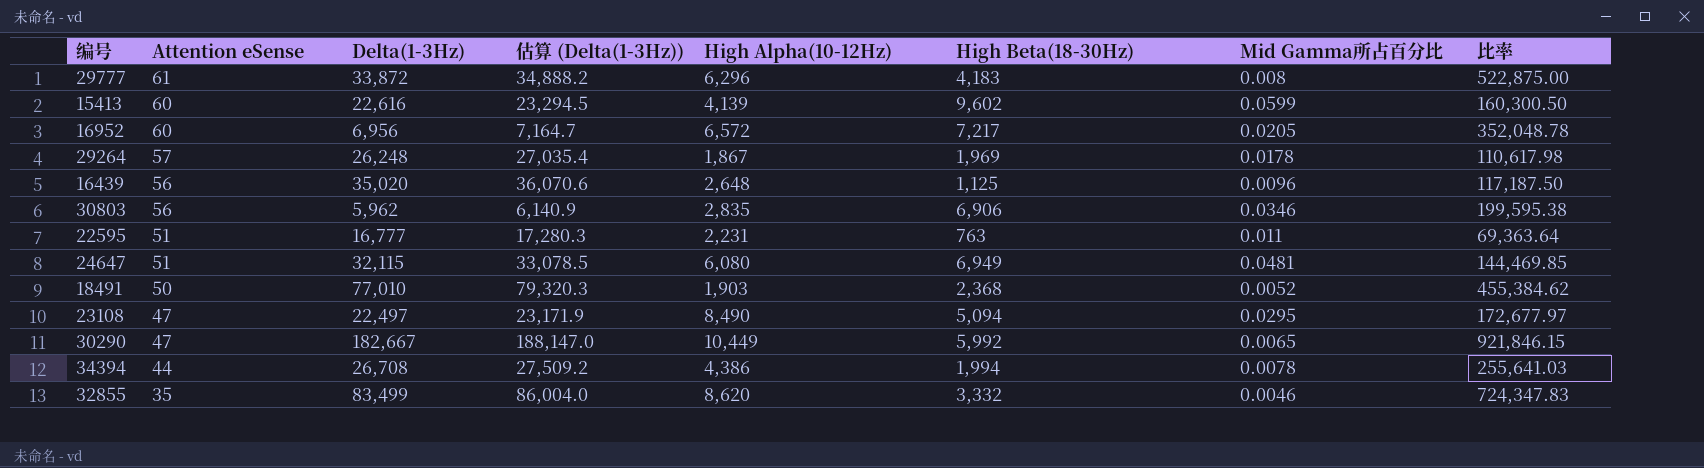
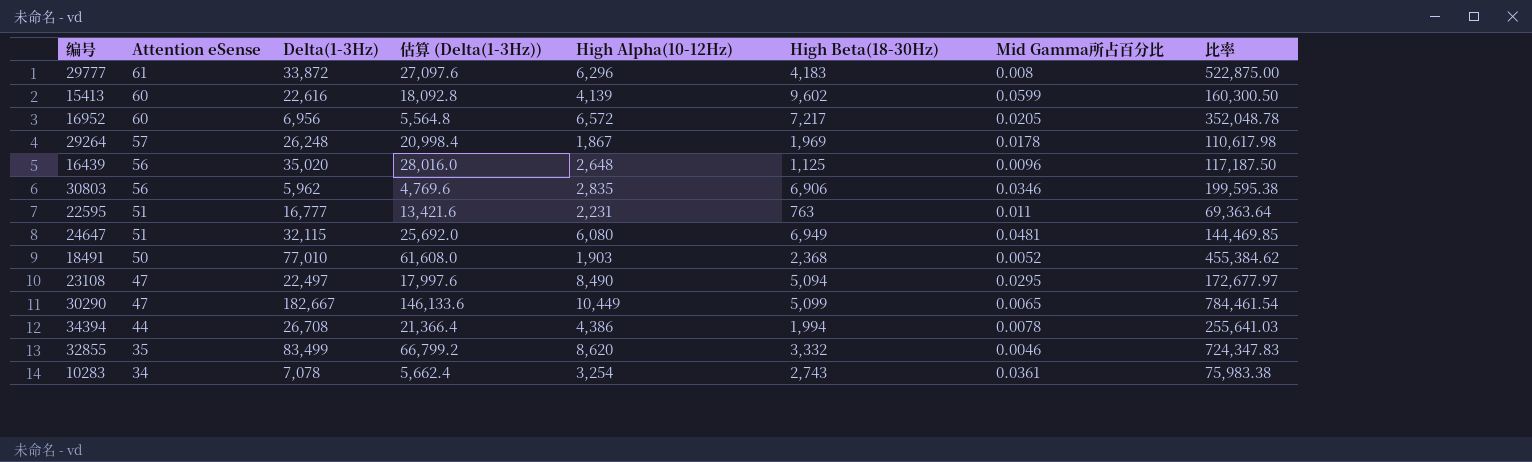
column 估算 (Delta(1-3Hz)) | formula: [Delta(1-3Hz)] * 1.03 -> [Delta(1-3Hz)] * 0.8
30290 | High Beta(18-30Hz): 5,992 -> 5,099
30290 | 比率: 921,846.15 -> 784,461.54
row 10283: none -> 34 | 7,078 | 5,662.4 | 3,254 | 2,743 | 0.0361 | 75,983.38

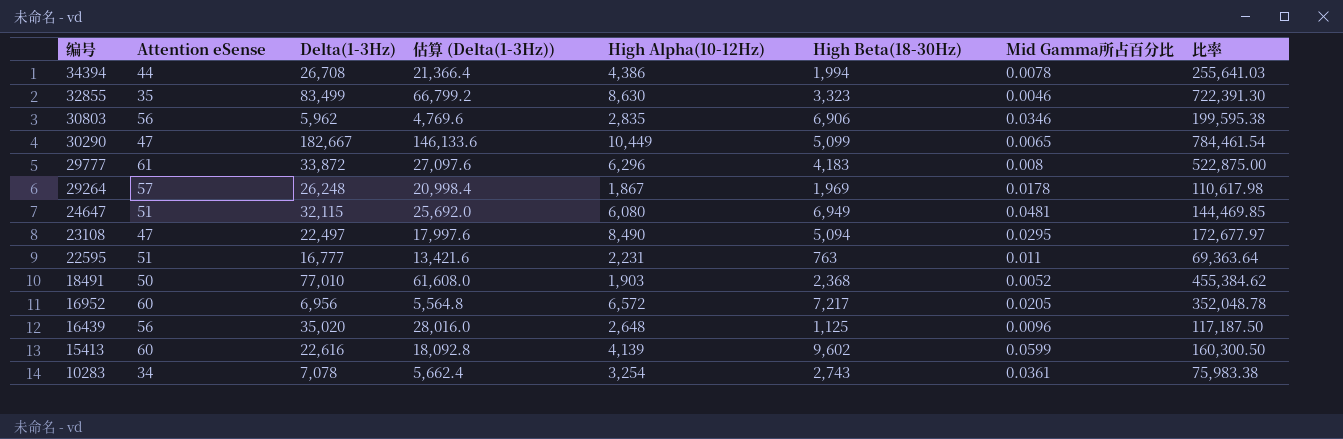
row order: Attention eSense descending -> 编号 descending
32855 | High Alpha(10-12Hz): 8,620 -> 8,630
32855 | High Beta(18-30Hz): 3,332 -> 3,323
32855 | 比率: 724,347.83 -> 722,391.30

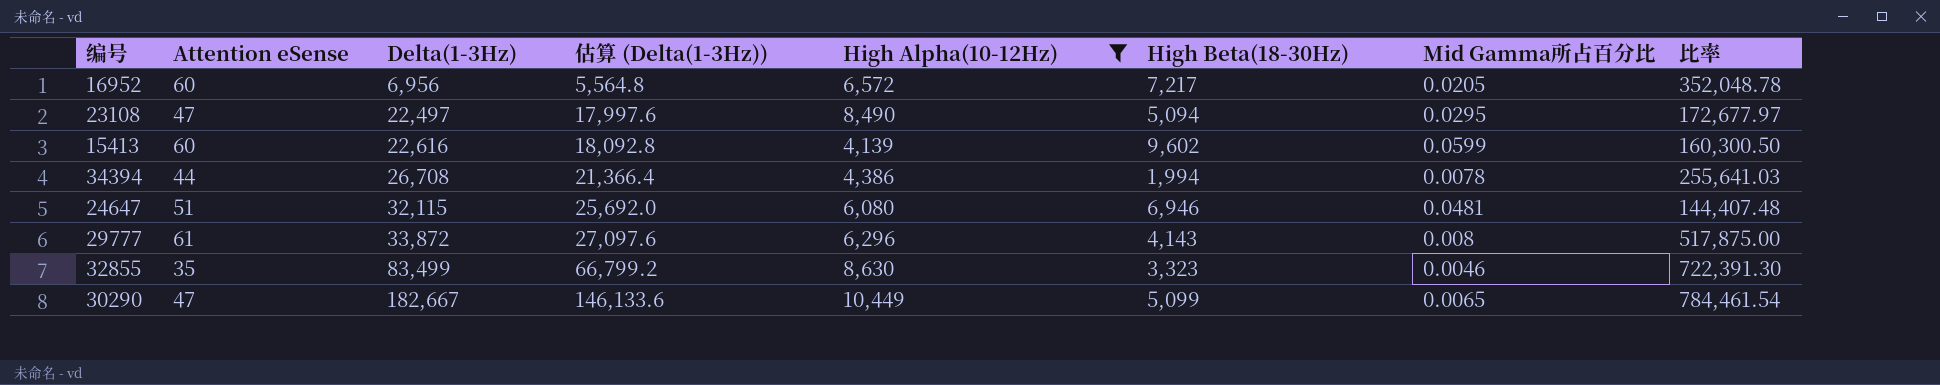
filter: none -> High Alpha(10-12Hz) >= 4,139
row order: 编号 descending -> Delta(1-3Hz) ascending
24647 | High Beta(18-30Hz): 6,949 -> 6,946
24647 | 比率: 144,469.85 -> 144,407.48
29777 | High Beta(18-30Hz): 4,183 -> 4,143
29777 | 比率: 522,875.00 -> 517,875.00

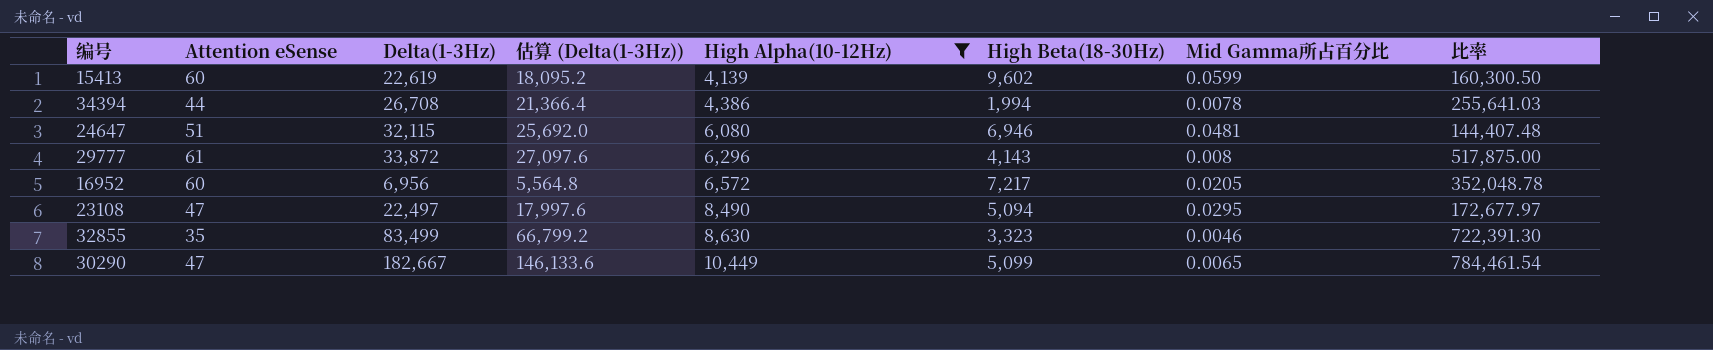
row order: Delta(1-3Hz) ascending -> High Alpha(10-12Hz) ascending
15413 | Delta(1-3Hz): 22,616 -> 22,619
15413 | 估算 (Delta(1-3Hz)): 18,092.8 -> 18,095.2

